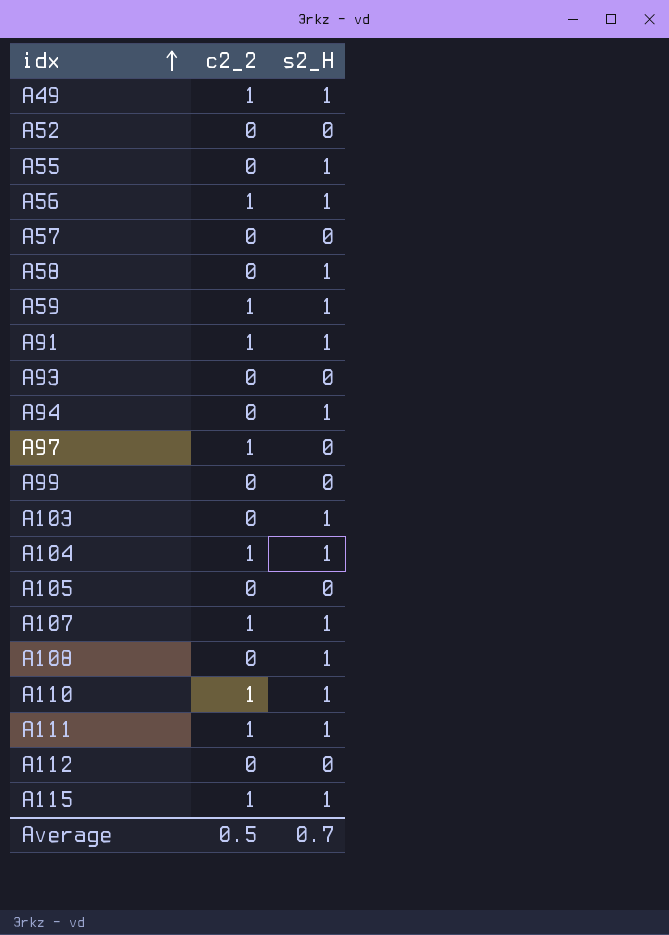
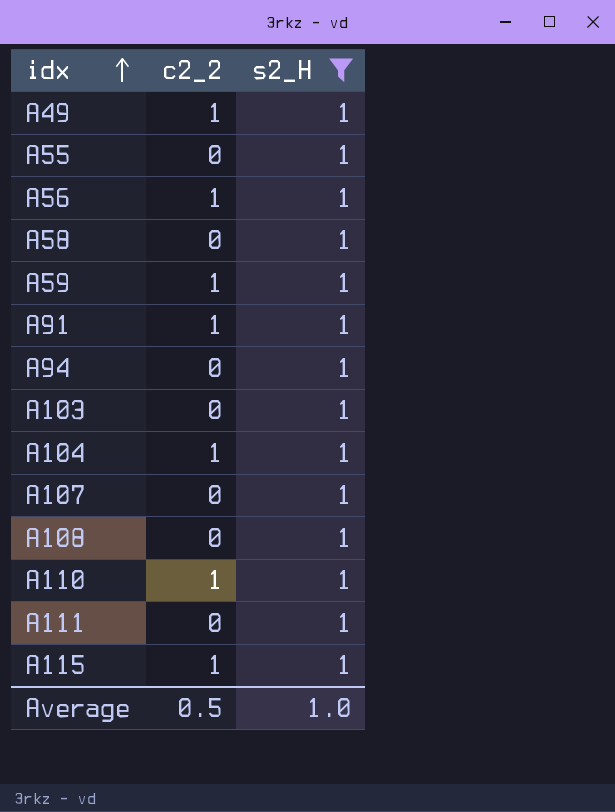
filter: none -> s2_H = 1
A107 | c2_2: 1 -> 0
A111 | c2_2: 1 -> 0
Average | s2_H: 0.7 -> 1.0

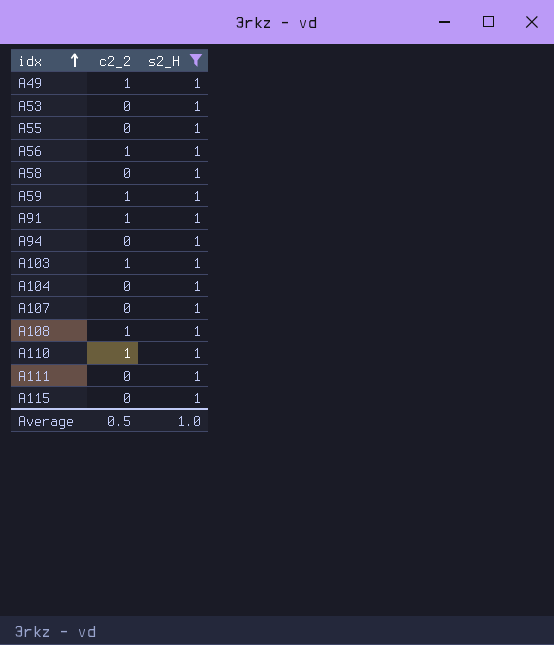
row A53: none -> 0 | 1
A103 | c2_2: 0 -> 1
A104 | c2_2: 1 -> 0
A108 | c2_2: 0 -> 1
A115 | c2_2: 1 -> 0

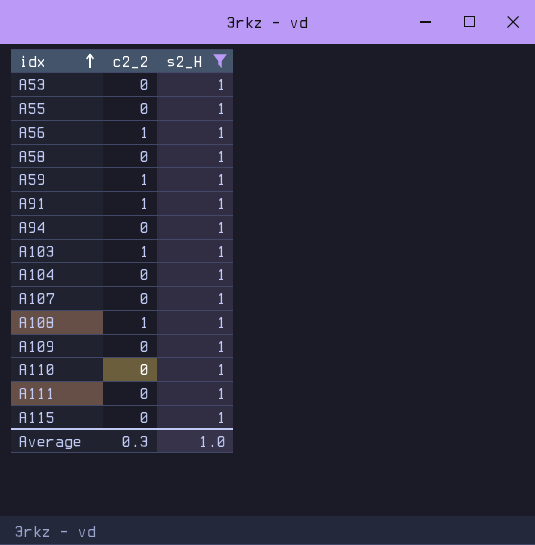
row A49: 1 | 1 -> none
row A109: none -> 0 | 1
A110 | c2_2: 1 -> 0
Average | c2_2: 0.5 -> 0.3

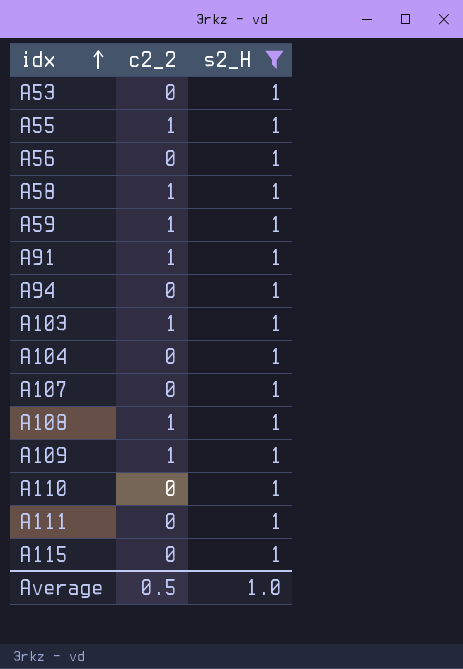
A55 | c2_2: 0 -> 1
A56 | c2_2: 1 -> 0
A58 | c2_2: 0 -> 1
A109 | c2_2: 0 -> 1
Average | c2_2: 0.3 -> 0.5

